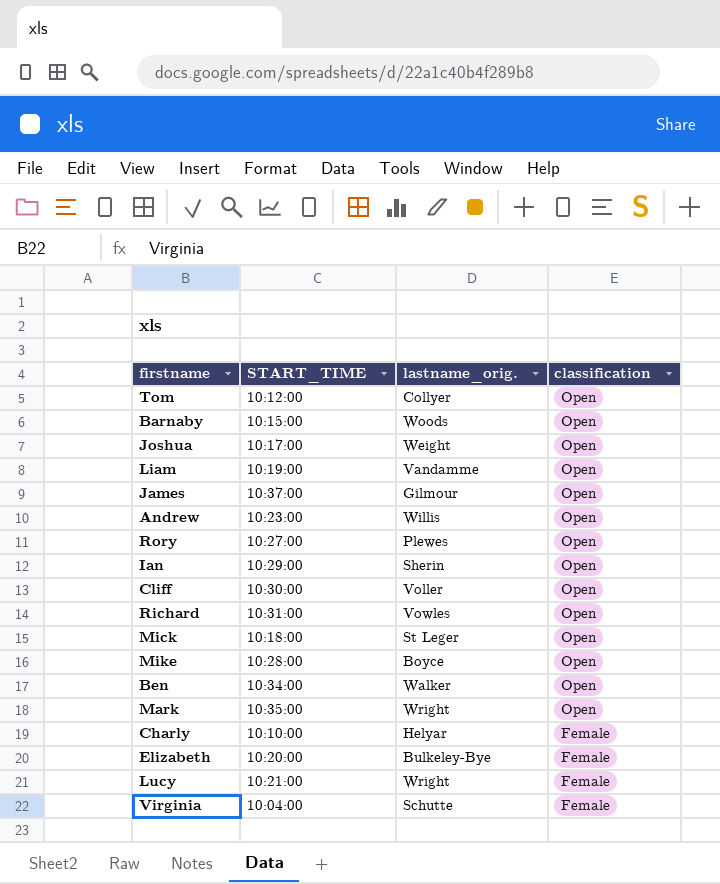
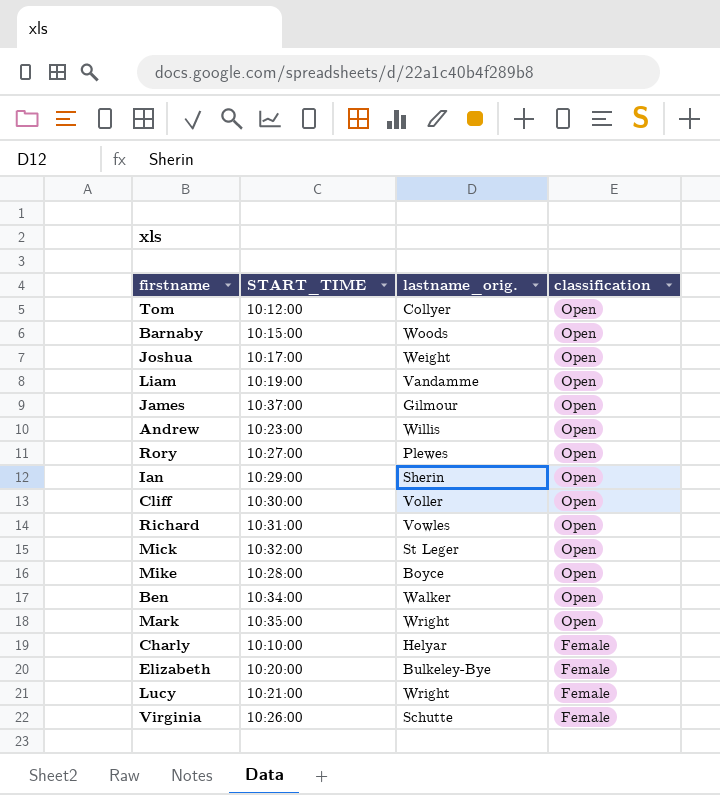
Mick | START_TIME: 10:18:00 -> 10:32:00
Virginia | START_TIME: 10:04:00 -> 10:26:00

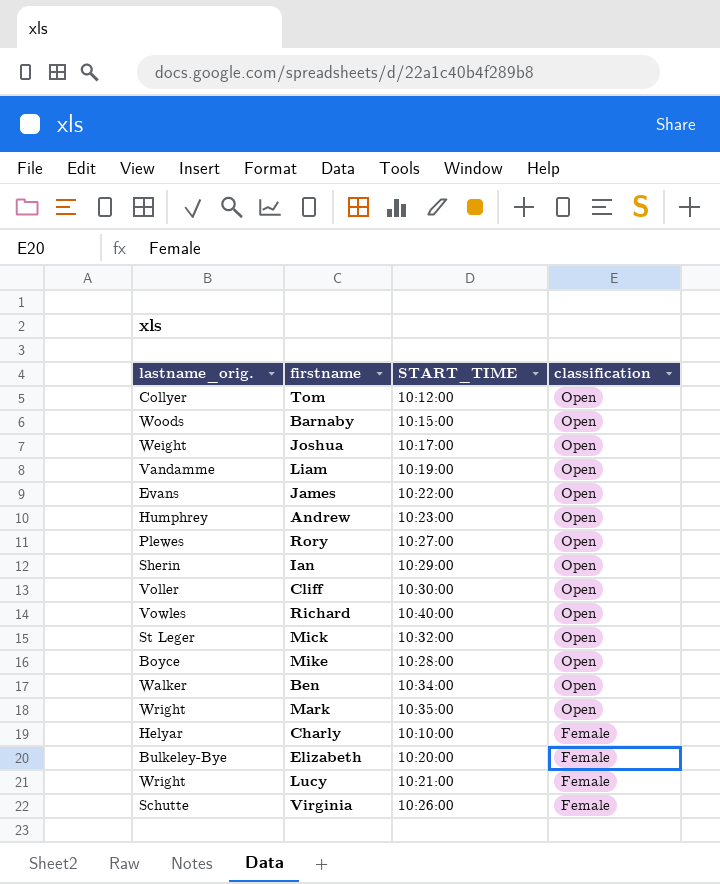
column lastname_orig. | position: 3 -> 1
James | lastname_orig.: Gilmour -> Evans
James | START_TIME: 10:37:00 -> 10:22:00
Andrew | lastname_orig.: Willis -> Humphrey
Richard | START_TIME: 10:31:00 -> 10:40:00

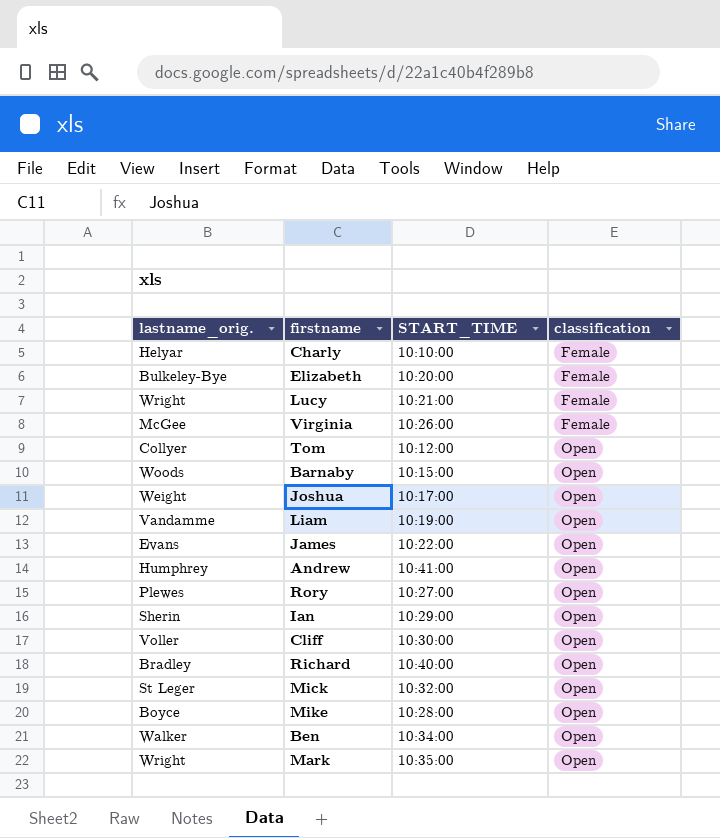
row order: classification descending -> classification ascending
Virginia | lastname_orig.: Schutte -> McGee
Andrew | START_TIME: 10:23:00 -> 10:41:00
Richard | lastname_orig.: Vowles -> Bradley

